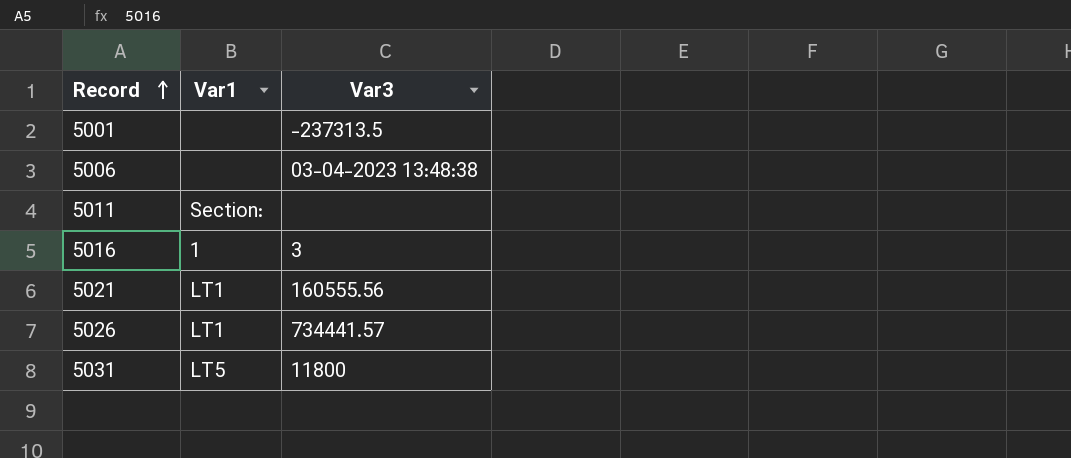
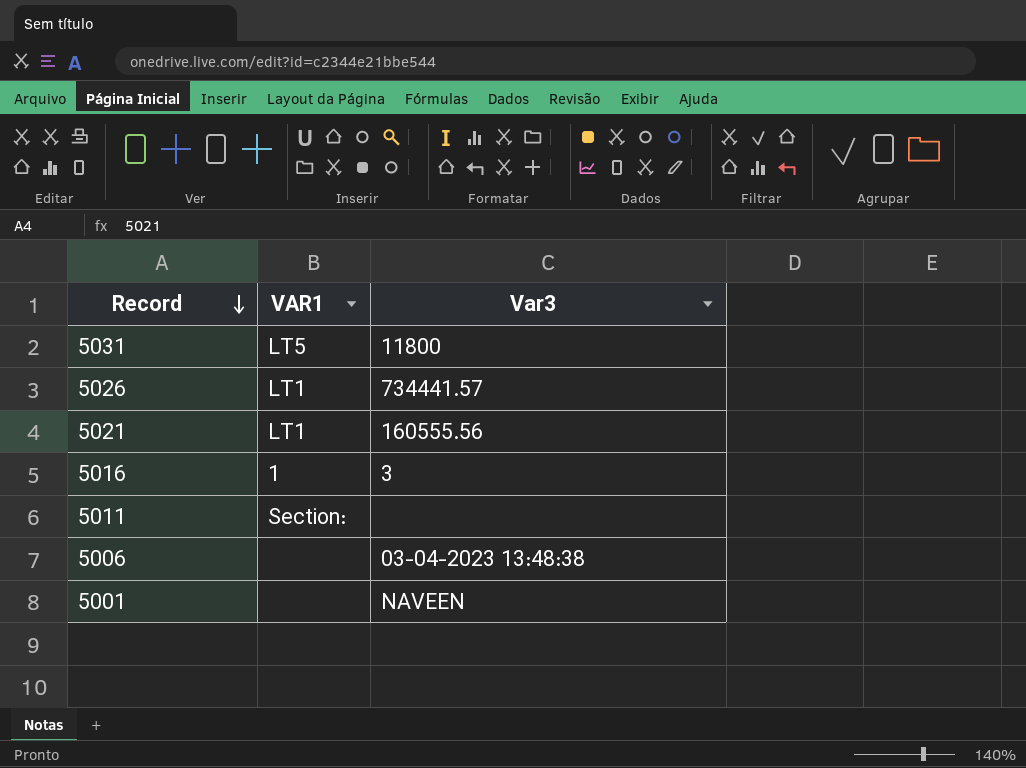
row order: Record ascending -> Record descending
column name: Var1 -> VAR1
5001 | Var3: -237313.5 -> NAVEEN

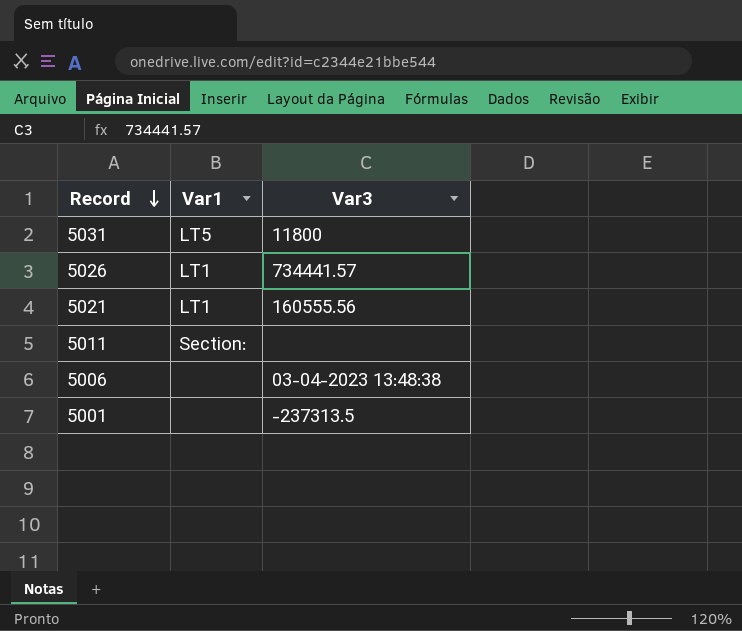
column name: VAR1 -> Var1
row 5016: 1 | 3 -> none
5001 | Var3: NAVEEN -> -237313.5

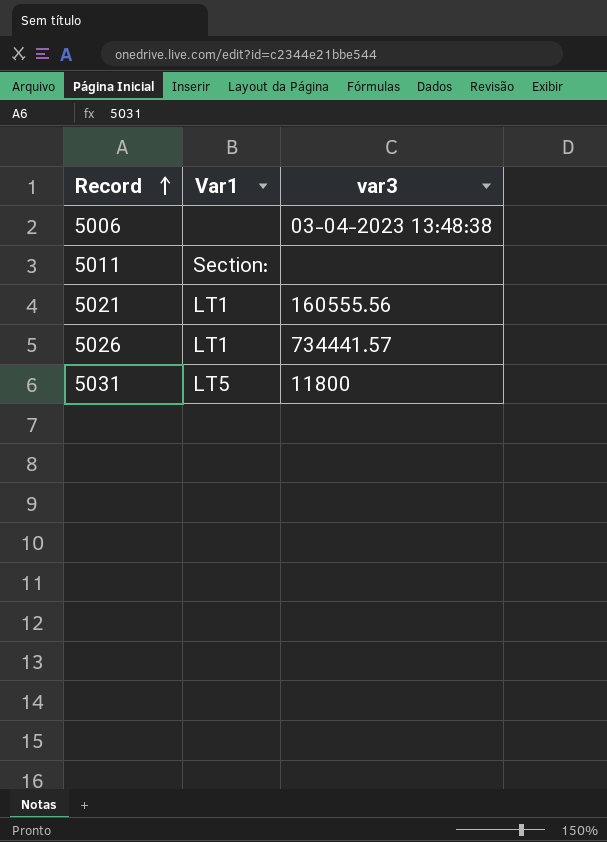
row order: Record descending -> Record ascending
column name: Var3 -> var3
row 5001: none | -237313.5 -> none

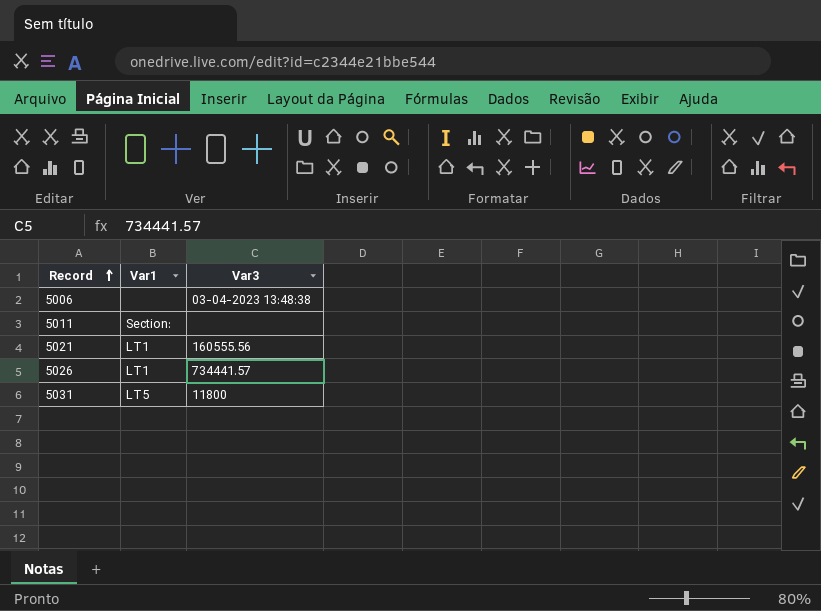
column name: var3 -> Var3

